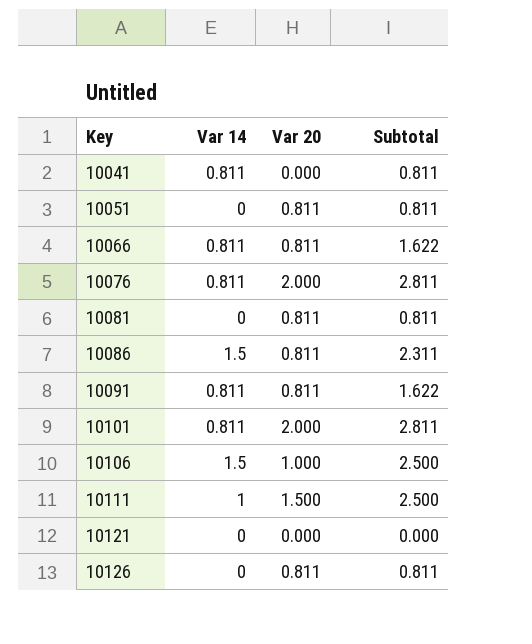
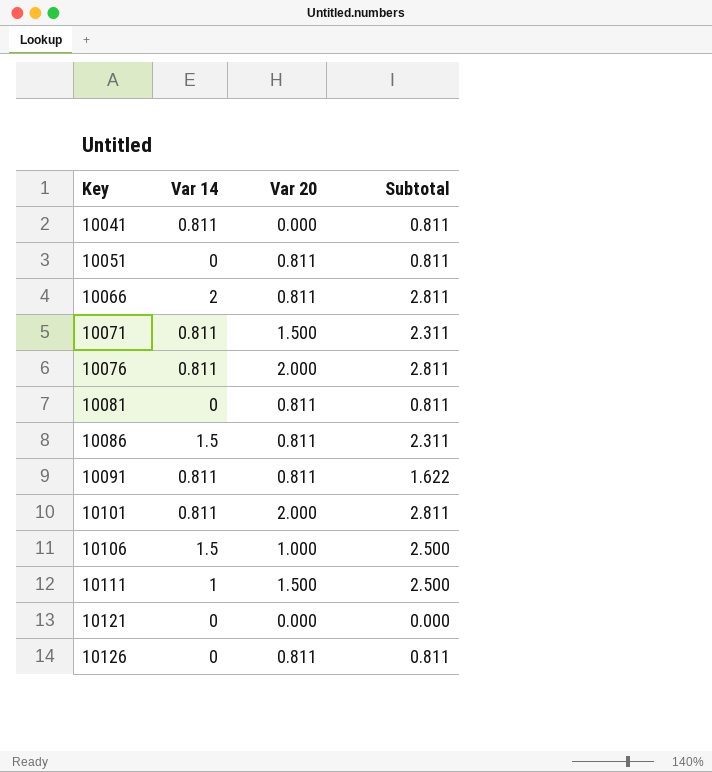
10066 | Var 14: 0.811 -> 2
10066 | Subtotal: 1.622 -> 2.811
row 10071: none -> 0.811 | 1.500 | 2.311

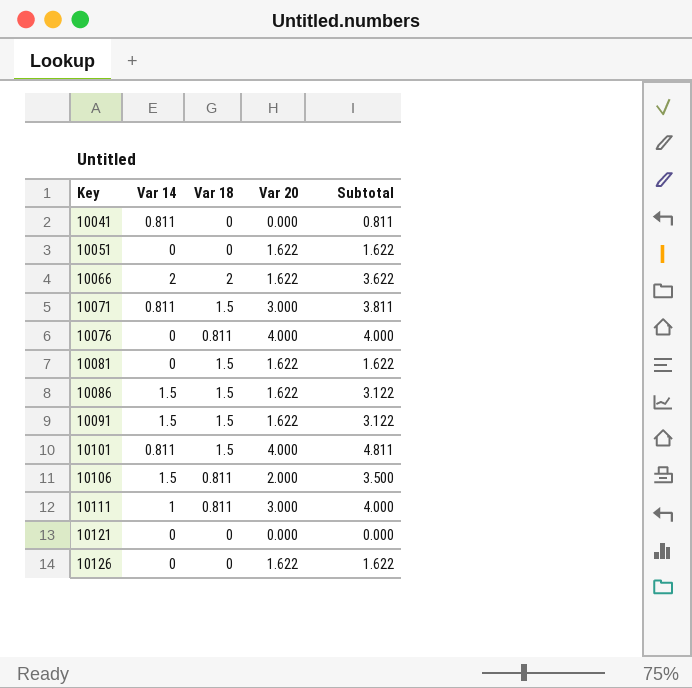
column Var 18 | position: none -> 3
10051 | Var 20: 0.811 -> 1.622
10051 | Subtotal: 0.811 -> 1.622
10066 | Var 20: 0.811 -> 1.622
10066 | Subtotal: 2.811 -> 3.622
10071 | Var 20: 1.500 -> 3.000
10071 | Subtotal: 2.311 -> 3.811
10076 | Var 14: 0.811 -> 0
10076 | Var 20: 2.000 -> 4.000
10076 | Subtotal: 2.811 -> 4.000
10081 | Var 20: 0.811 -> 1.622
10081 | Subtotal: 0.811 -> 1.622
10086 | Var 20: 0.811 -> 1.622
10086 | Subtotal: 2.311 -> 3.122
10091 | Var 14: 0.811 -> 1.5
10091 | Var 20: 0.811 -> 1.622
10091 | Subtotal: 1.622 -> 3.122
10101 | Var 20: 2.000 -> 4.000
10101 | Subtotal: 2.811 -> 4.811
10106 | Var 20: 1.000 -> 2.000
10106 | Subtotal: 2.500 -> 3.500
10111 | Var 20: 1.500 -> 3.000
10111 | Subtotal: 2.500 -> 4.000
10126 | Var 20: 0.811 -> 1.622
10126 | Subtotal: 0.811 -> 1.622

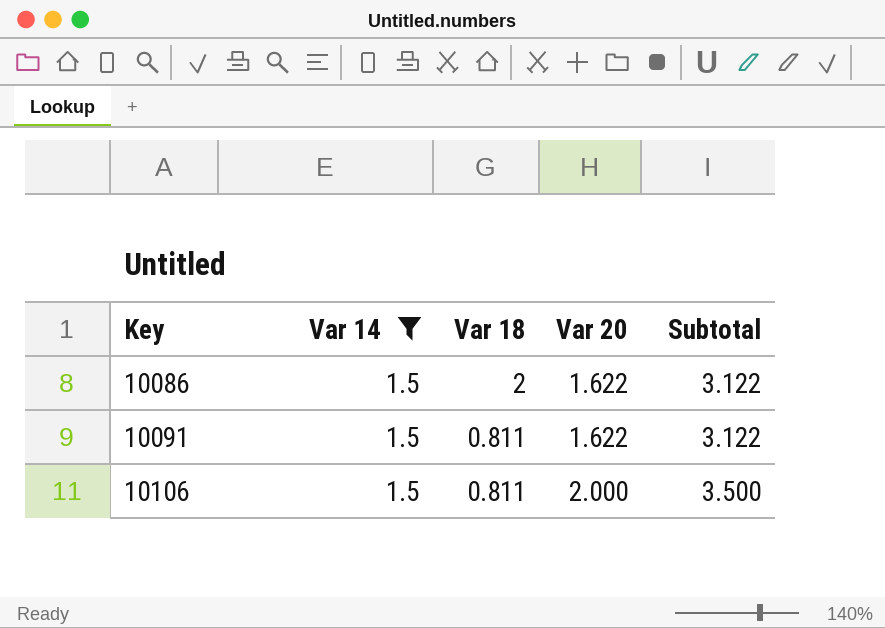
filter: none -> Var 14 = 1.5
10086 | Var 18: 1.5 -> 2
10091 | Var 18: 1.5 -> 0.811

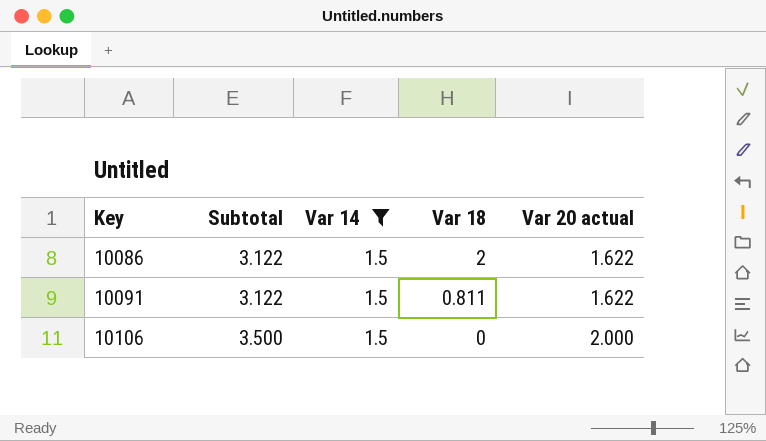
column Subtotal | position: 5 -> 2
column name: Var 20 -> Var 20 actual
10106 | Var 18: 0.811 -> 0

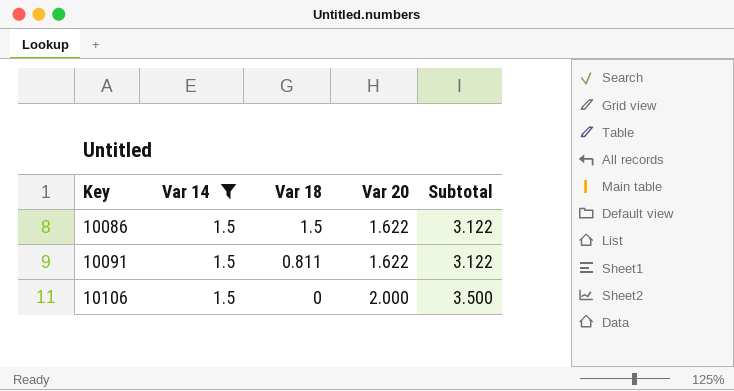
column name: Var 20 actual -> Var 20
column Subtotal | position: 2 -> 5
10086 | Var 18: 2 -> 1.5

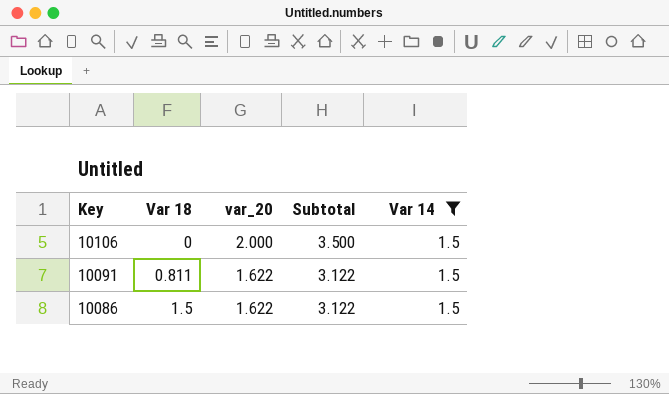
row order: Key ascending -> Key descending
column name: Var 20 -> var_20
column Var 14 | position: 2 -> 5

